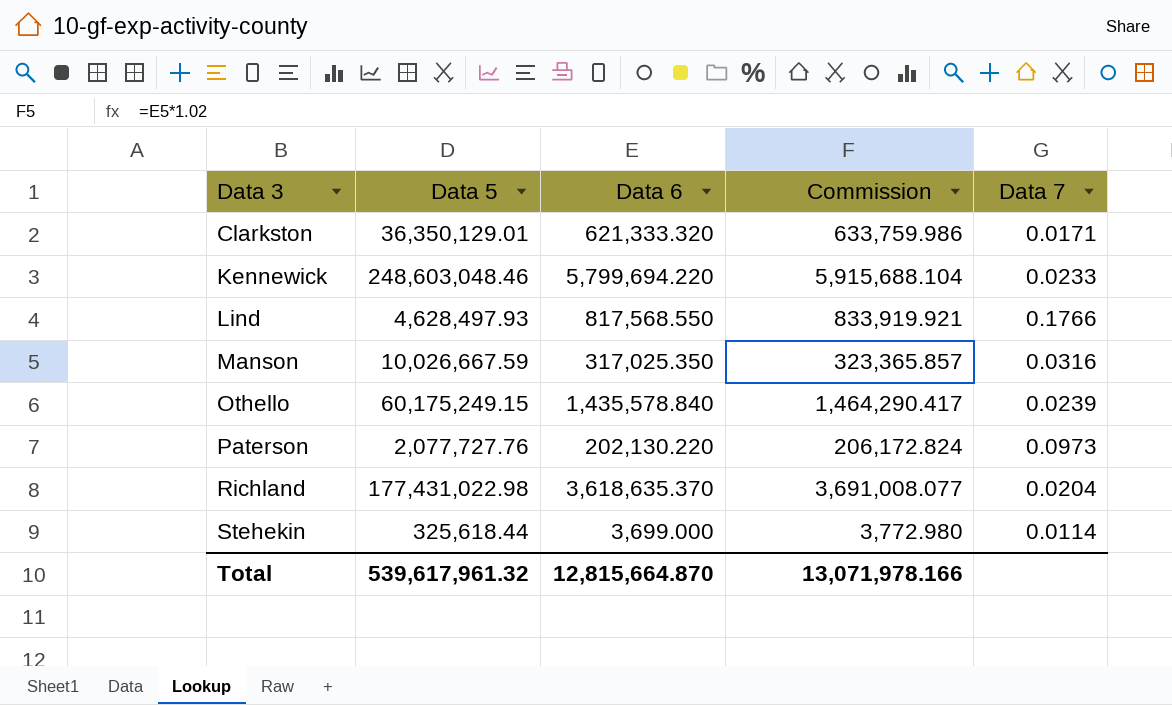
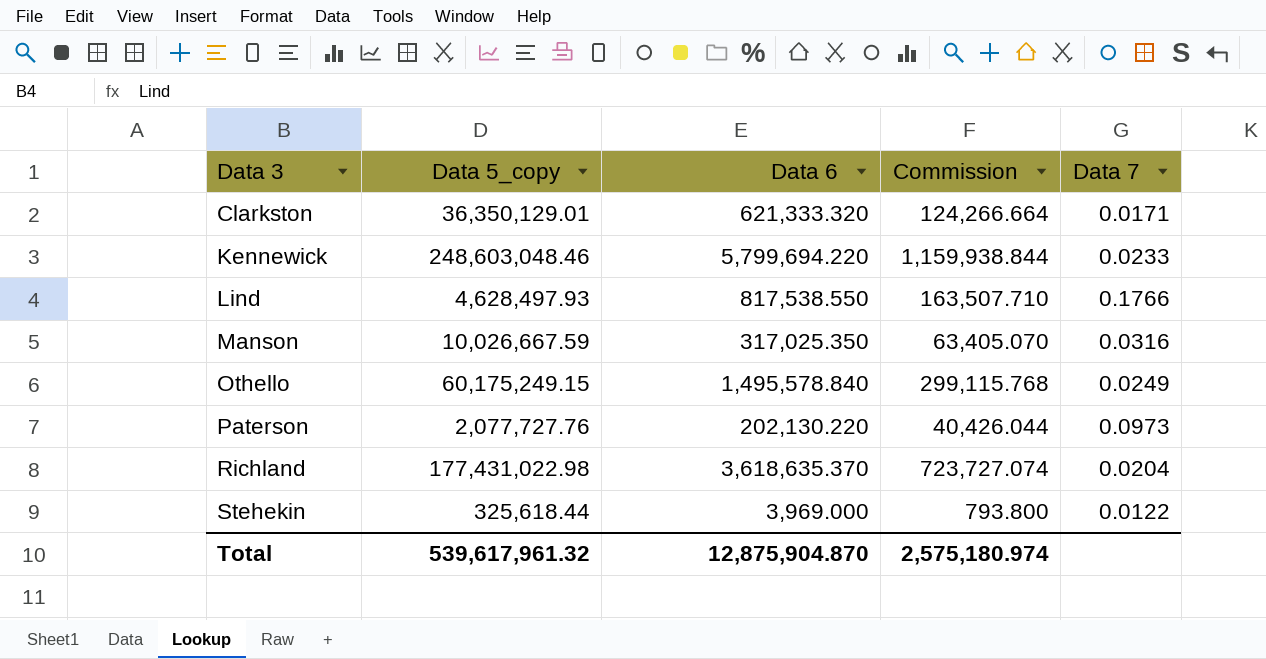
column name: Data 5 -> Data 5_copy
column Commission | formula: [Data 6] * 1.02 -> [Data 6] * 0.2
Lind | Data 6: 817,568.550 -> 817,538.550
Othello | Data 6: 1,435,578.840 -> 1,495,578.840
Othello | Data 7: 0.0239 -> 0.0249
Stehekin | Data 6: 3,699.000 -> 3,969.000
Stehekin | Data 7: 0.0114 -> 0.0122
Total | Data 6: 12,815,664.870 -> 12,875,904.870
Total | Commission: 13,071,978.166 -> 2,575,180.974

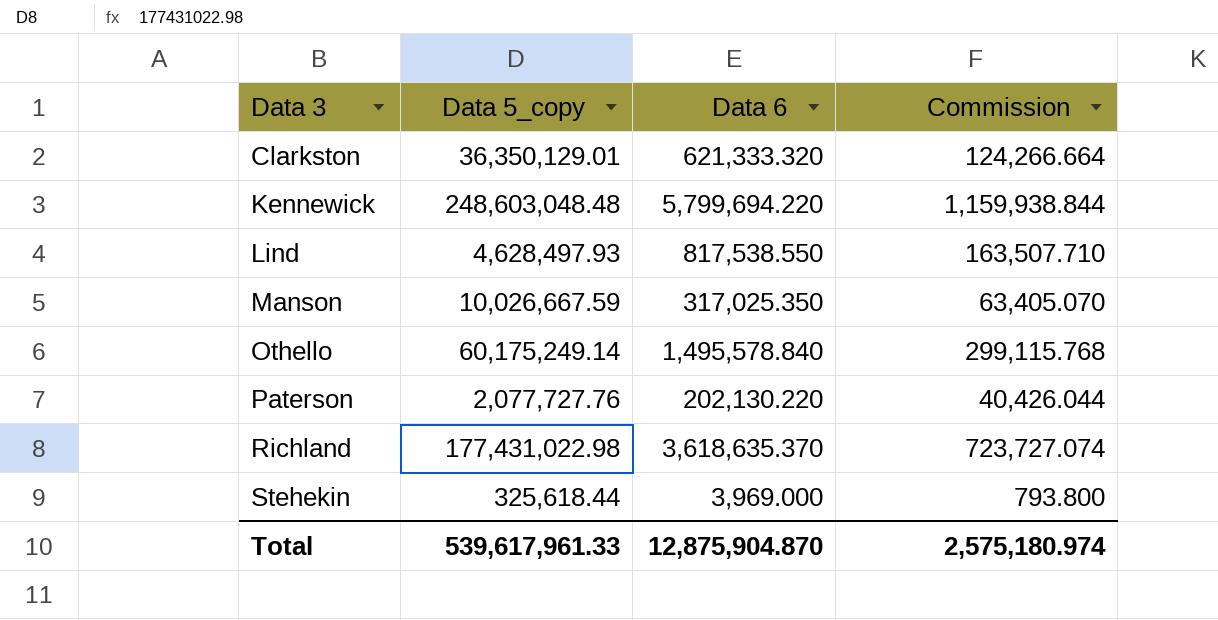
column Data 7 | formula: [Data 6] / [Data 5_copy] -> none
Kennewick | Data 5_copy: 248,603,048.46 -> 248,603,048.48
Othello | Data 5_copy: 60,175,249.15 -> 60,175,249.14
Total | Data 5_copy: 539,617,961.32 -> 539,617,961.33

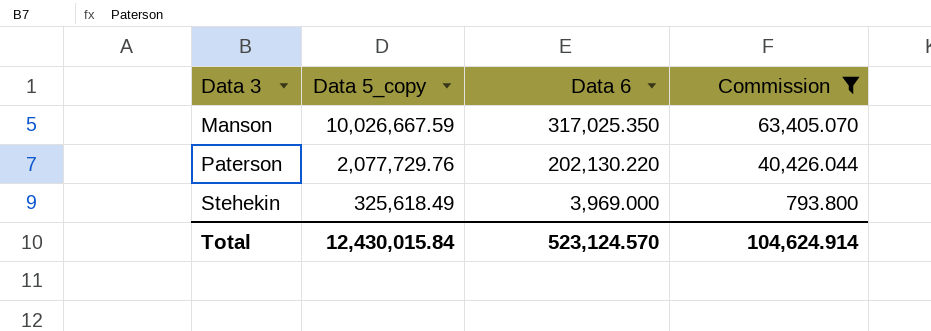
filter: none -> Commission <= 63,405.070
Paterson | Data 5_copy: 2,077,727.76 -> 2,077,729.76
Stehekin | Data 5_copy: 325,618.44 -> 325,618.49
Total | Data 5_copy: 539,617,961.33 -> 12,430,015.84
Total | Data 6: 12,875,904.870 -> 523,124.570
Total | Commission: 2,575,180.974 -> 104,624.914

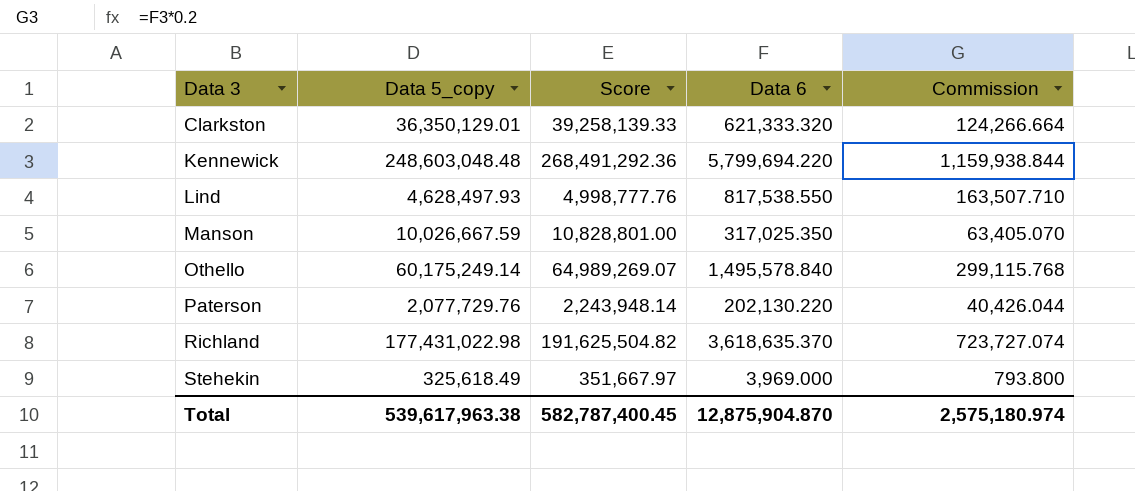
filter: Commission <= 63,405.070 -> none
column Score | formula: none -> [Data 5_copy] * 1.08
Total | Data 5_copy: 12,430,015.84 -> 539,617,963.38
Total | Data 6: 523,124.570 -> 12,875,904.870
Total | Commission: 104,624.914 -> 2,575,180.974

